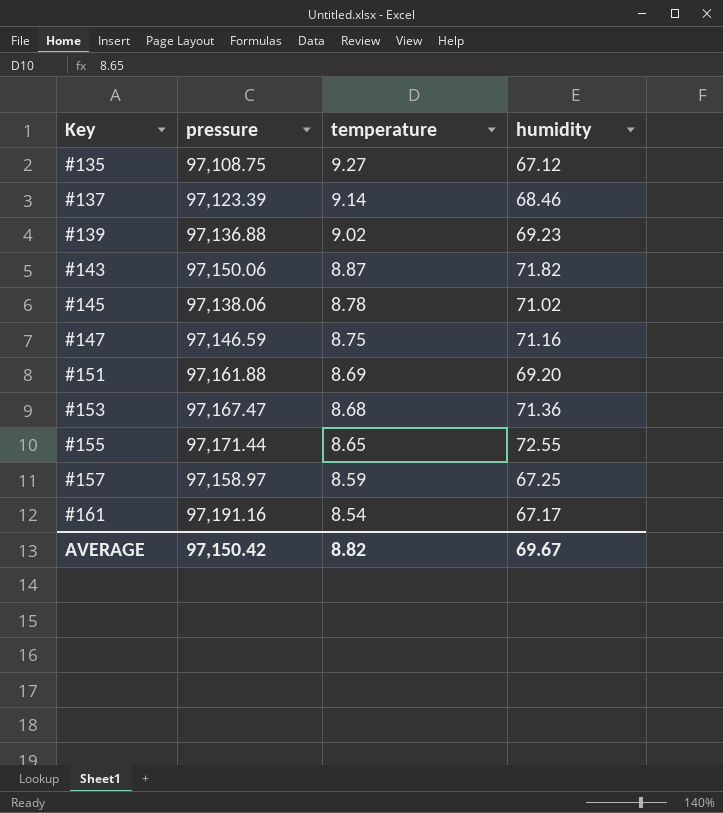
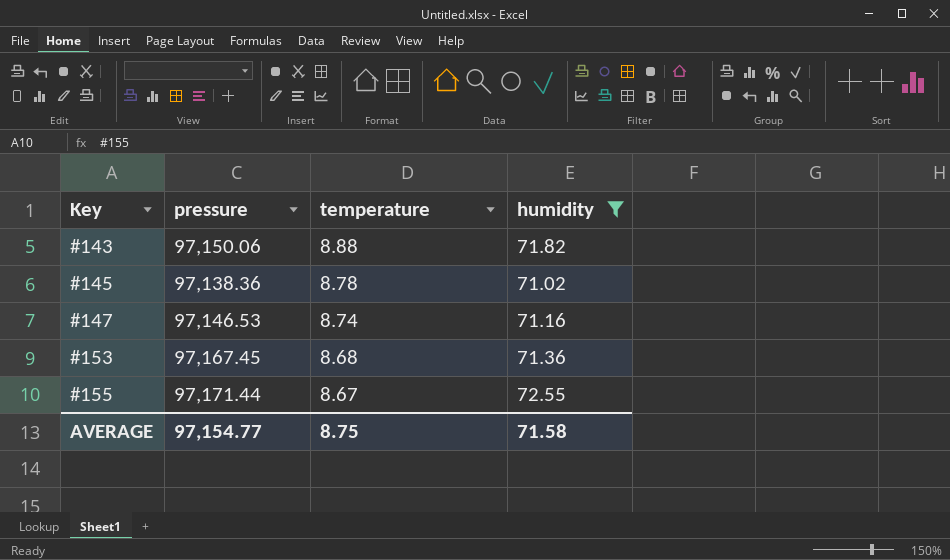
filter: none -> humidity >= 71.02
#143 | temperature: 8.87 -> 8.88
#145 | pressure: 97,138.06 -> 97,138.36
#147 | pressure: 97,146.59 -> 97,146.53
#147 | temperature: 8.75 -> 8.74
#153 | pressure: 97,167.47 -> 97,167.45
#155 | temperature: 8.65 -> 8.67
AVERAGE | pressure: 97,150.42 -> 97,154.77
AVERAGE | temperature: 8.82 -> 8.75
AVERAGE | humidity: 69.67 -> 71.58

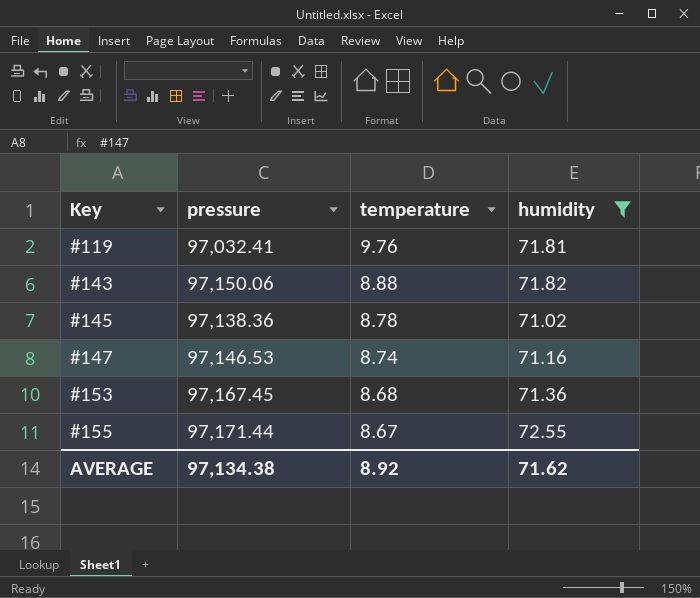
row #119: none -> 97,032.41 | 9.76 | 71.81
AVERAGE | pressure: 97,154.77 -> 97,134.38
AVERAGE | temperature: 8.75 -> 8.92
AVERAGE | humidity: 71.58 -> 71.62

